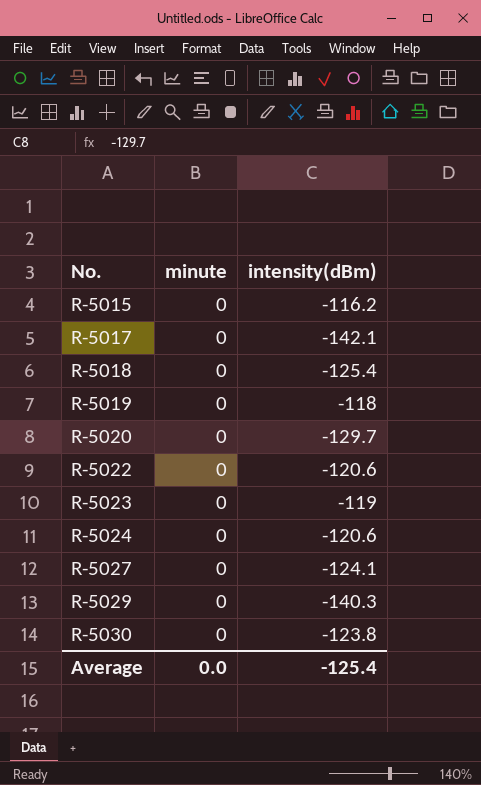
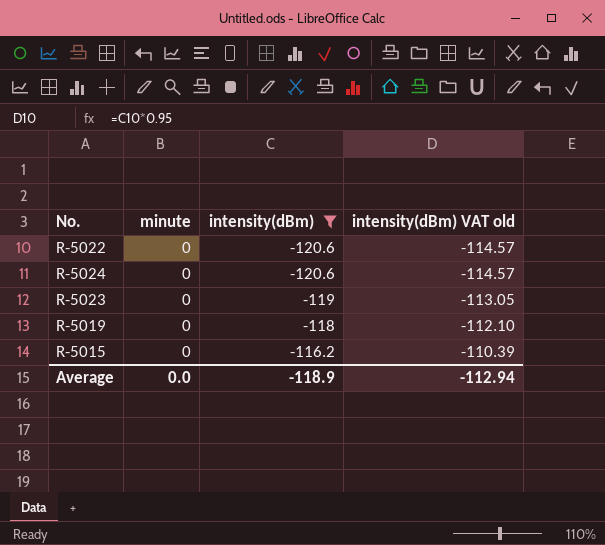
filter: none -> intensity(dBm) >= -120.6
row order: No. ascending -> intensity(dBm) ascending
column intensity(dBm) VAT old | formula: none -> [intensity(dBm)] * 0.95
Average | intensity(dBm): -125.4 -> -118.9

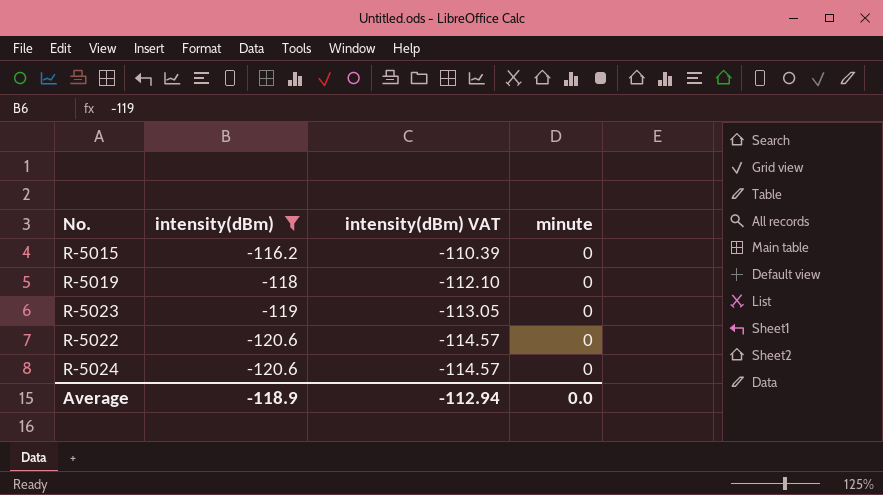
row order: intensity(dBm) ascending -> intensity(dBm) descending
column name: intensity(dBm) VAT old -> intensity(dBm) VAT
column minute | position: 2 -> 4

